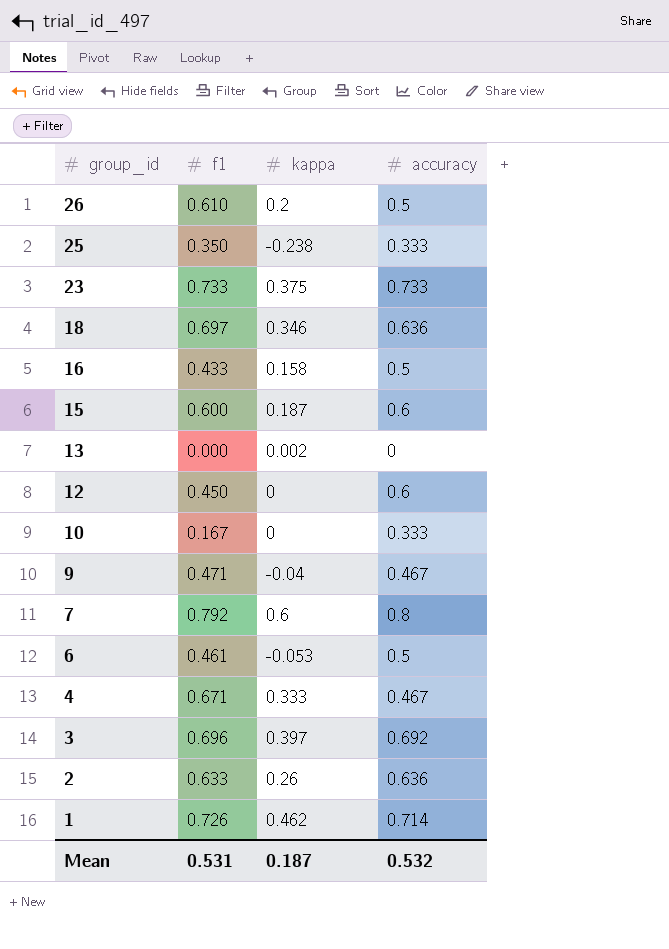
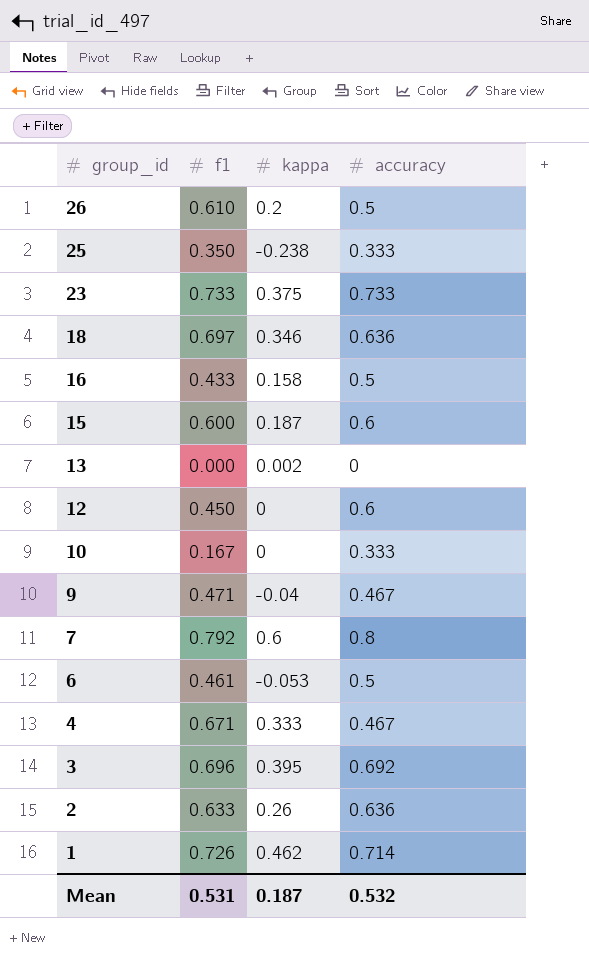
3 | kappa: 0.397 -> 0.395

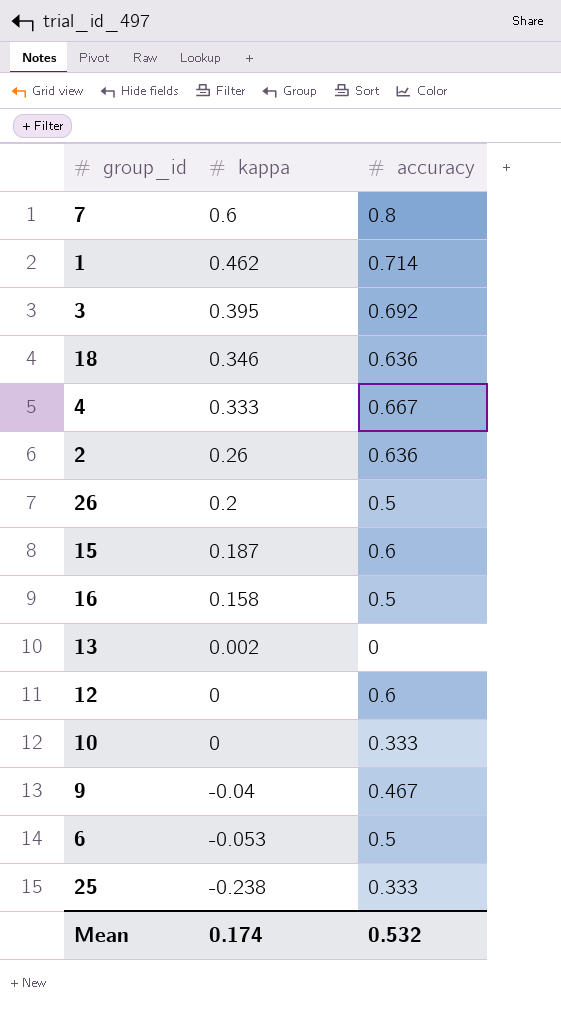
row order: group_id descending -> kappa descending
column f1 | position: 2 -> none
row 23: 0.733 | 0.375 | 0.733 -> none
4 | accuracy: 0.467 -> 0.667
Mean | kappa: 0.187 -> 0.174

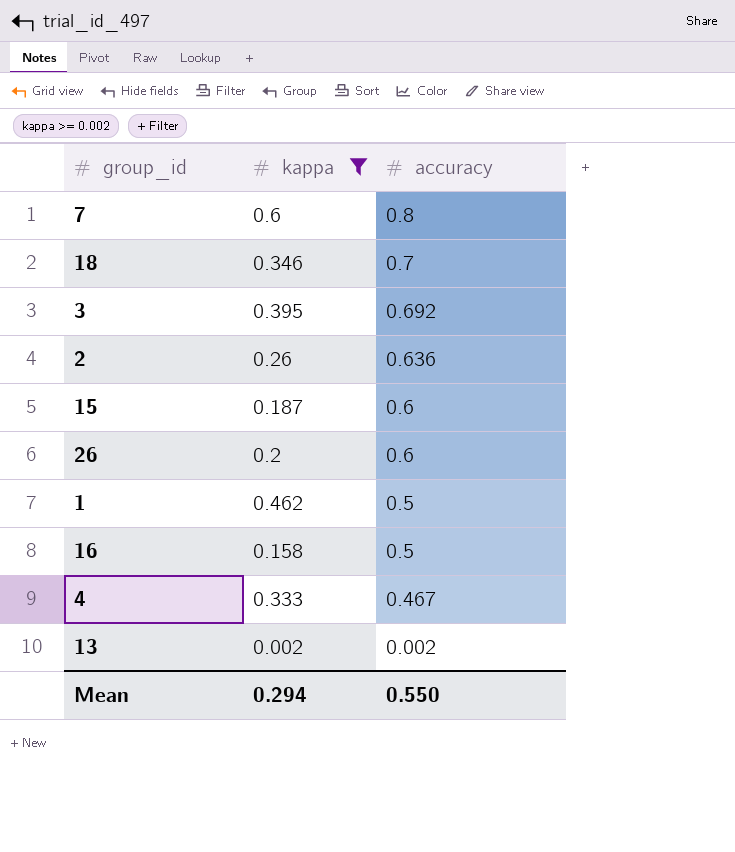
filter: none -> kappa >= 0.002
row order: kappa descending -> accuracy descending
18 | accuracy: 0.636 -> 0.7
26 | accuracy: 0.5 -> 0.6
1 | accuracy: 0.714 -> 0.5
4 | accuracy: 0.667 -> 0.467
13 | accuracy: 0 -> 0.002
Mean | kappa: 0.174 -> 0.294
Mean | accuracy: 0.532 -> 0.550

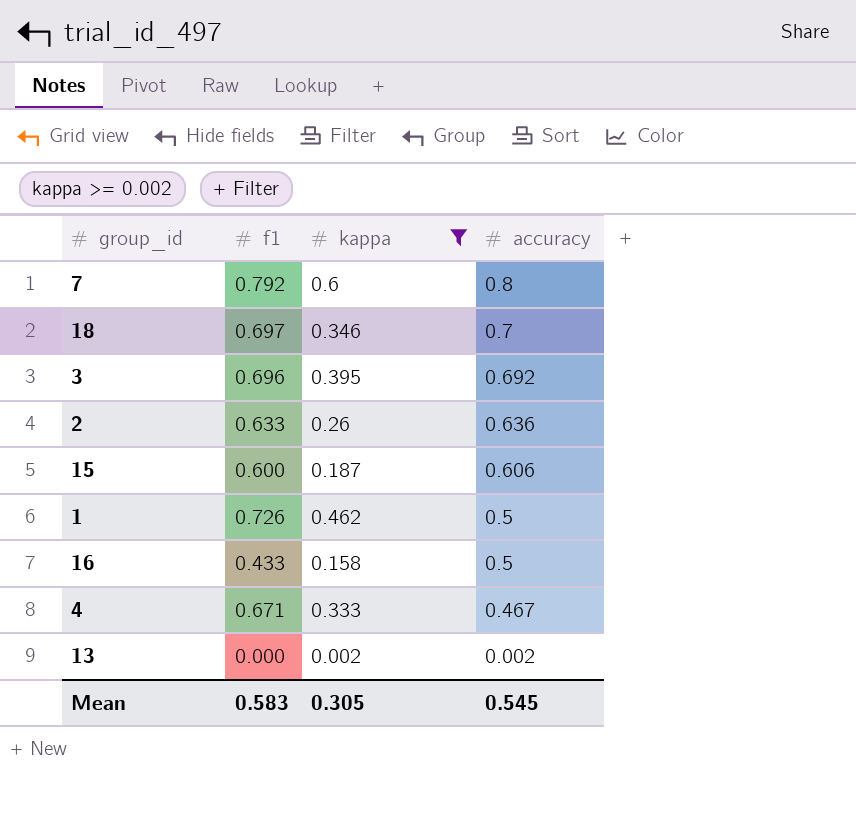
column f1 | position: none -> 2
row 26: 0.2 | 0.6 -> none
15 | accuracy: 0.6 -> 0.606
Mean | kappa: 0.294 -> 0.305
Mean | accuracy: 0.550 -> 0.545

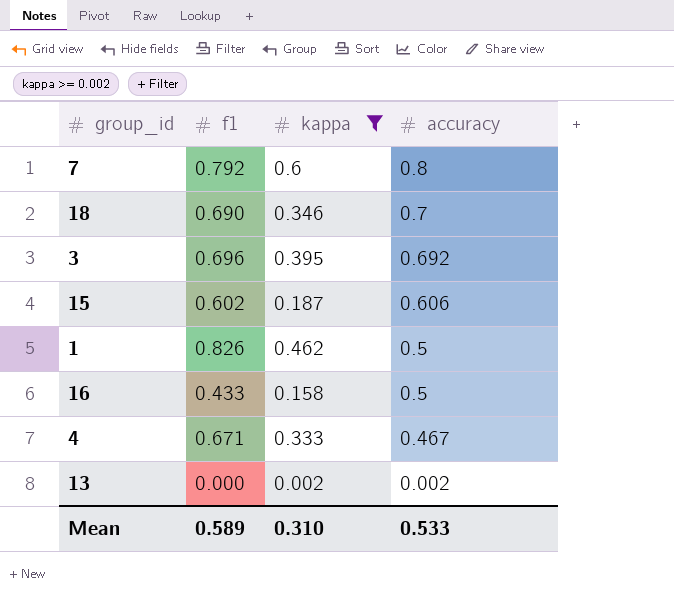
row 2: 0.633 | 0.26 | 0.636 -> none
18 | f1: 0.697 -> 0.690
15 | f1: 0.600 -> 0.602
1 | f1: 0.726 -> 0.826
Mean | f1: 0.583 -> 0.589
Mean | kappa: 0.305 -> 0.310
Mean | accuracy: 0.545 -> 0.533

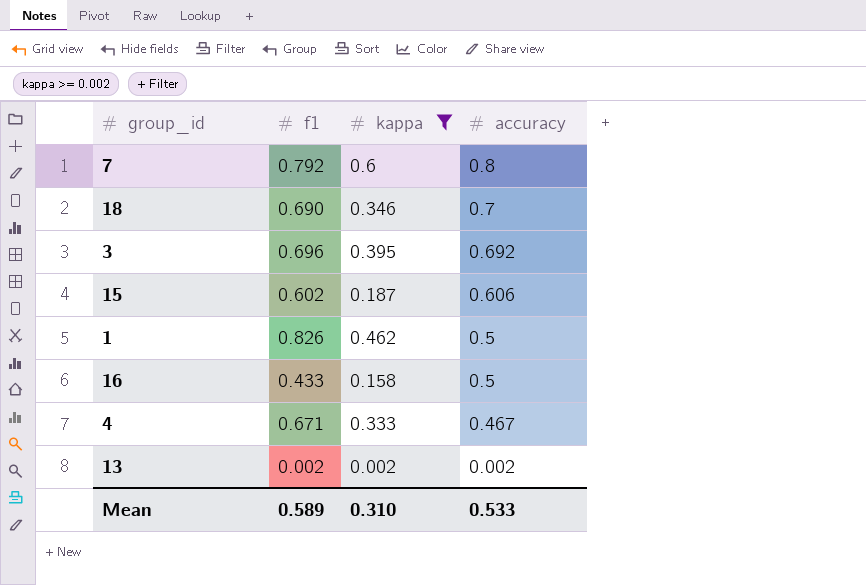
13 | f1: 0.000 -> 0.002

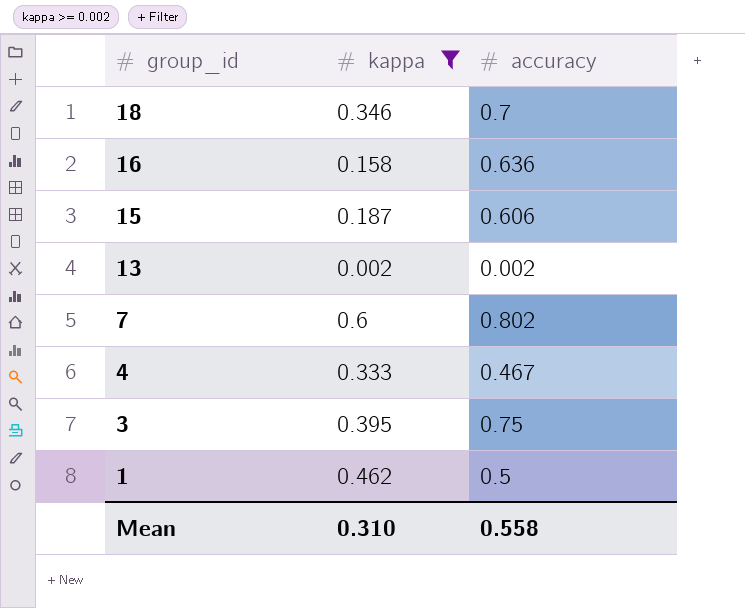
row order: accuracy descending -> group_id descending
column f1 | position: 2 -> none
16 | accuracy: 0.5 -> 0.636
7 | accuracy: 0.8 -> 0.802
3 | accuracy: 0.692 -> 0.75
Mean | accuracy: 0.533 -> 0.558

